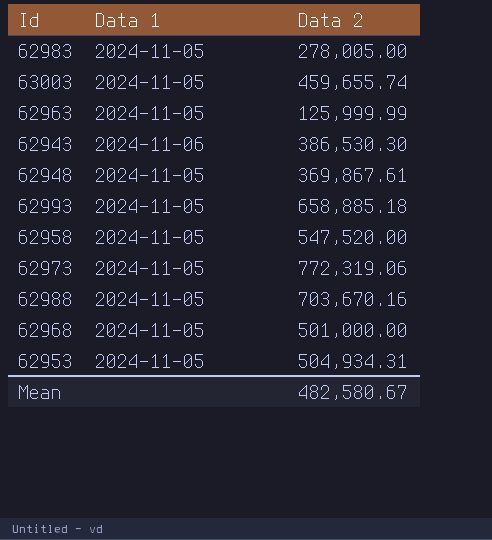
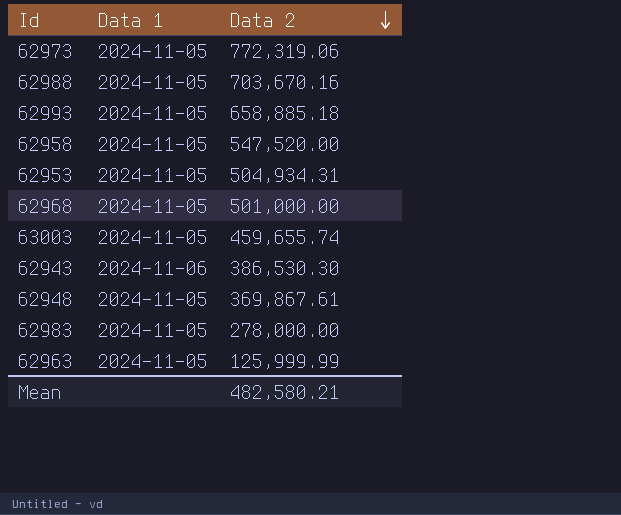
row order: none -> Data 2 descending
62983 | Data 2: 278,005.00 -> 278,000.00
Mean | Data 2: 482,580.67 -> 482,580.21

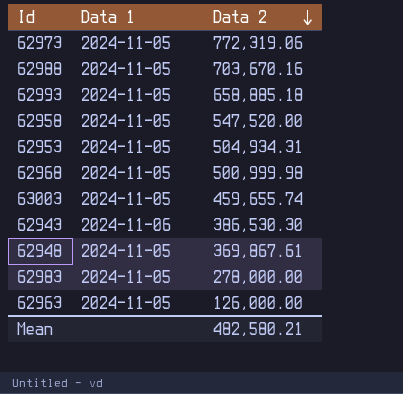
62968 | Data 2: 501,000.00 -> 500,999.98
62963 | Data 2: 125,999.99 -> 126,000.00

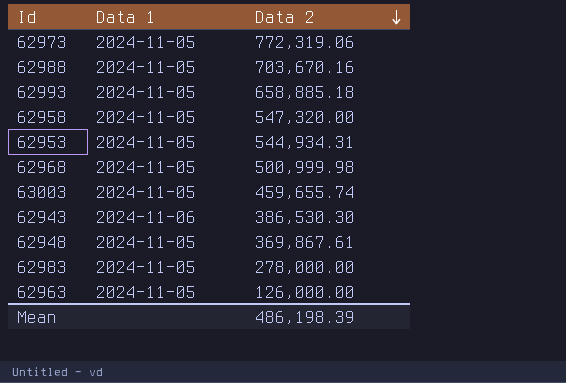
62958 | Data 2: 547,520.00 -> 547,320.00
62953 | Data 2: 504,934.31 -> 544,934.31
Mean | Data 2: 482,580.21 -> 486,198.39

